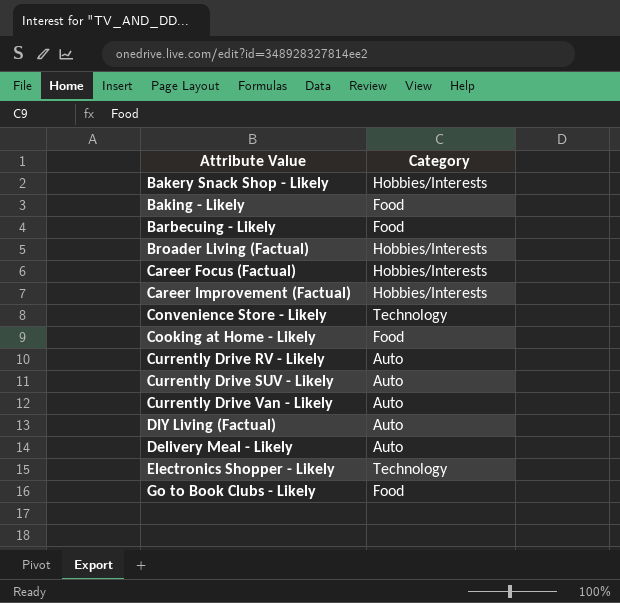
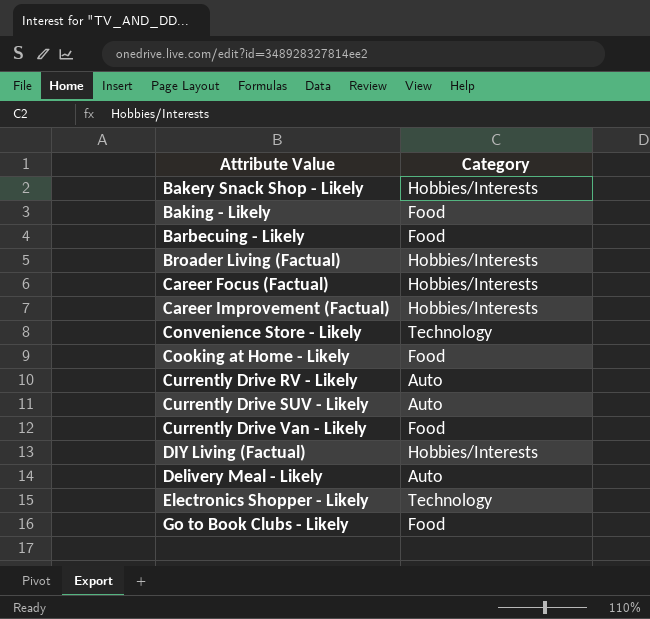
Currently Drive Van - Likely | Category: Auto -> Food
DIY Living (Factual) | Category: Auto -> Hobbies/Interests

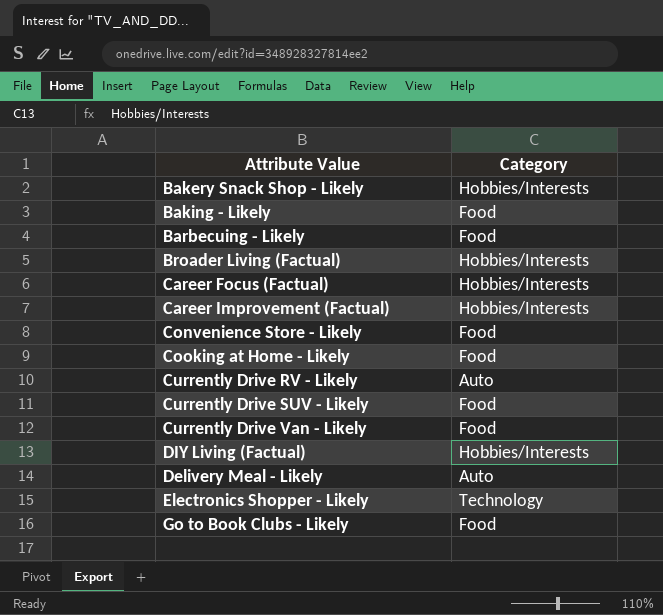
Convenience Store - Likely | Category: Technology -> Food
Currently Drive SUV - Likely | Category: Auto -> Food

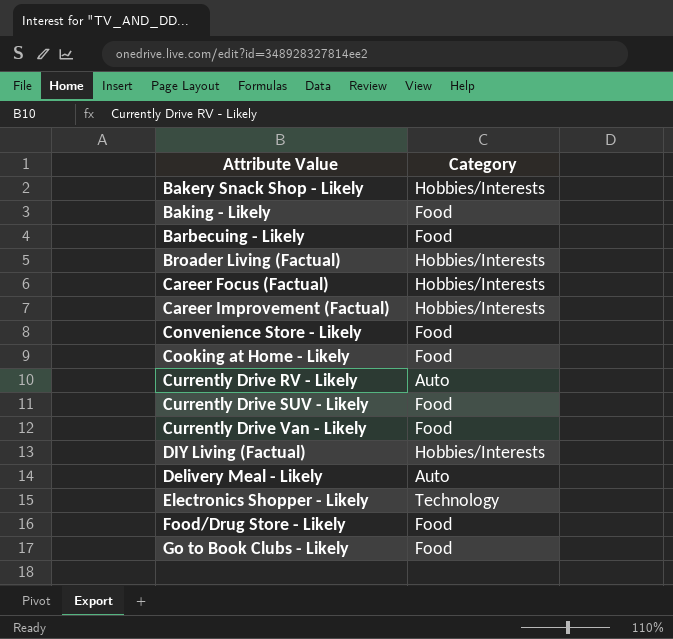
row Food/Drug Store - Likely: none -> Food

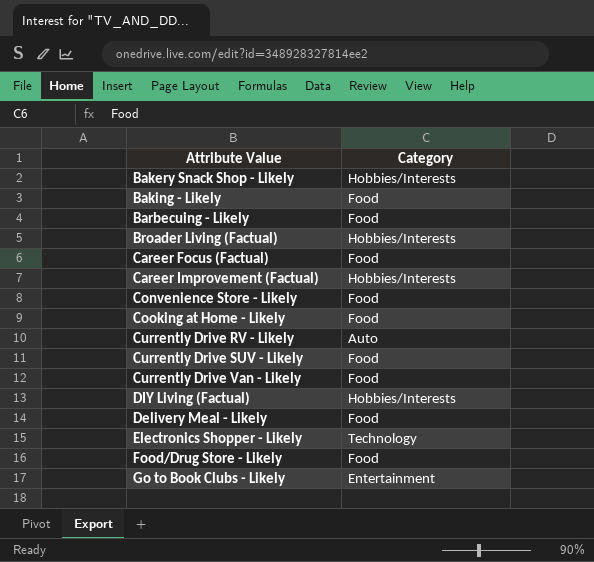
Career Focus (Factual) | Category: Hobbies/Interests -> Food
Delivery Meal - Likely | Category: Auto -> Food
Go to Book Clubs - Likely | Category: Food -> Entertainment

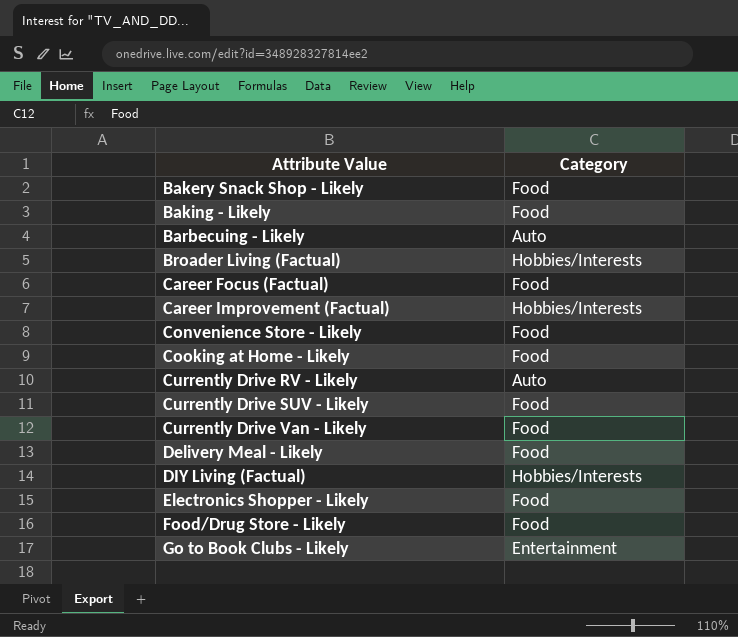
row order: none -> Attribute Value ascending
Bakery Snack Shop - Likely | Category: Hobbies/Interests -> Food
Barbecuing - Likely | Category: Food -> Auto
Electronics Shopper - Likely | Category: Technology -> Food

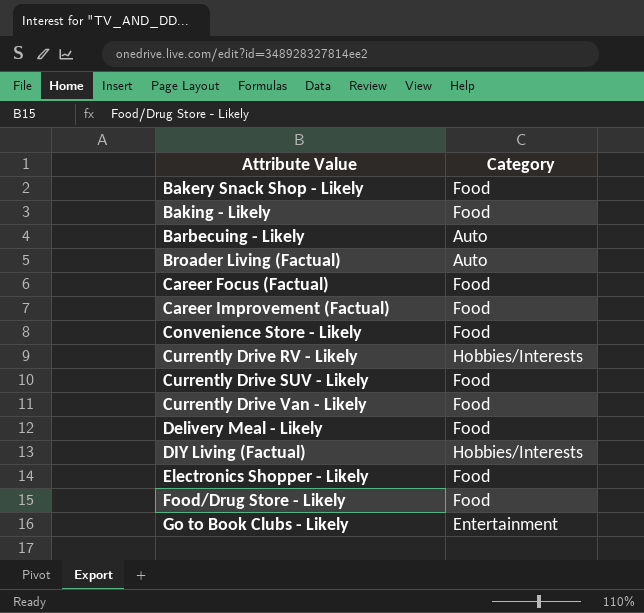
row Cooking at Home - Likely: Food -> none
Broader Living (Factual) | Category: Hobbies/Interests -> Auto
Career Improvement (Factual) | Category: Hobbies/Interests -> Food
Currently Drive RV - Likely | Category: Auto -> Hobbies/Interests

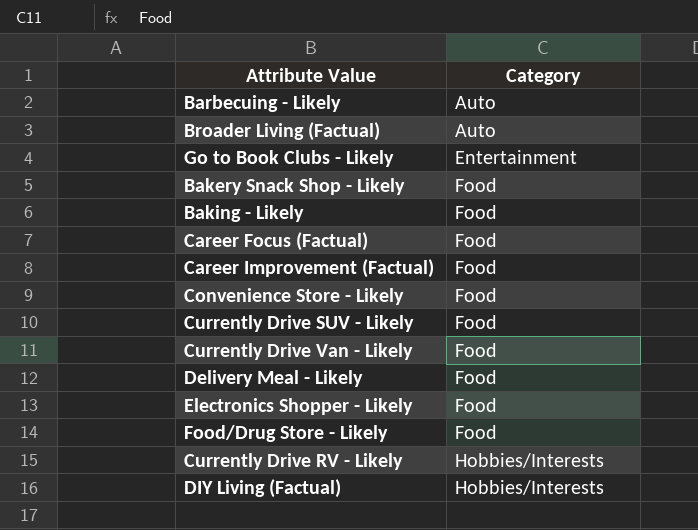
row order: Attribute Value ascending -> Category ascending

